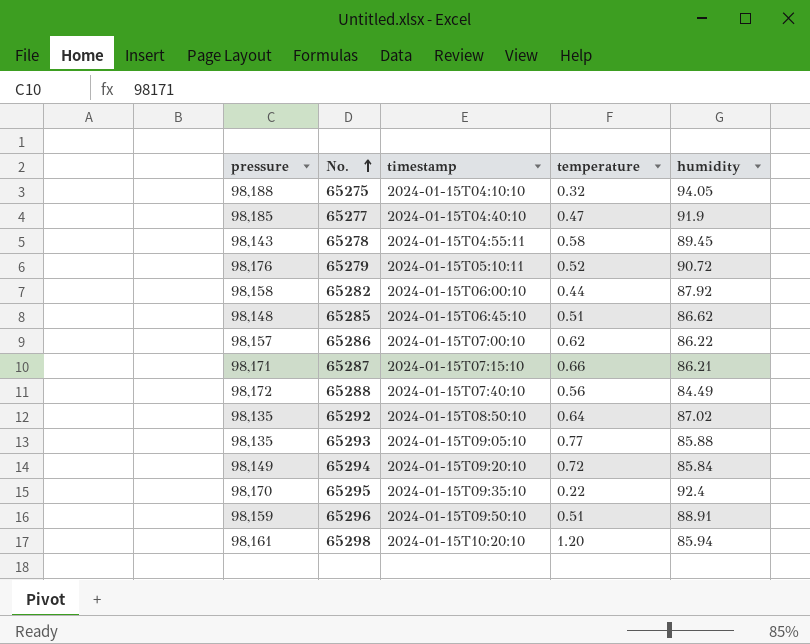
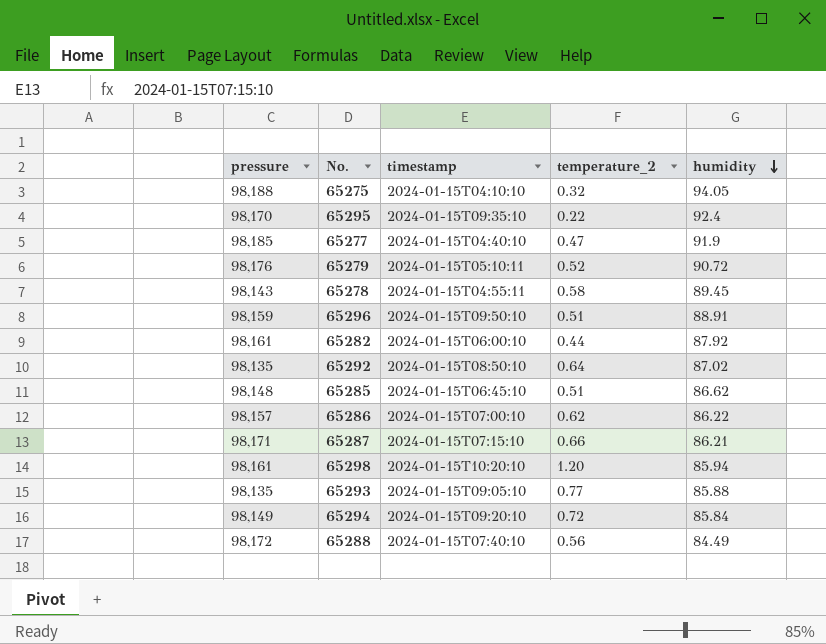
row order: No. ascending -> humidity descending
column name: temperature -> temperature_2
65282 | pressure: 98,158 -> 98,161

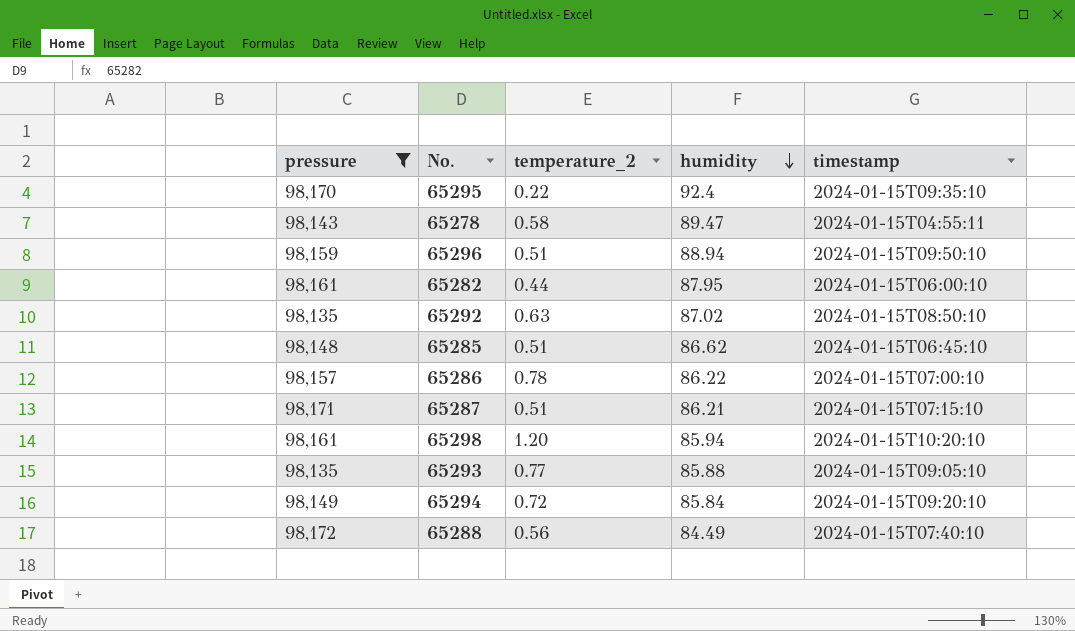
filter: none -> pressure <= 98,172
column timestamp | position: 3 -> 5
65278 | humidity: 89.45 -> 89.47
65296 | humidity: 88.91 -> 88.94
65282 | humidity: 87.92 -> 87.95
65292 | temperature_2: 0.64 -> 0.63
65286 | temperature_2: 0.62 -> 0.78
65287 | temperature_2: 0.66 -> 0.51

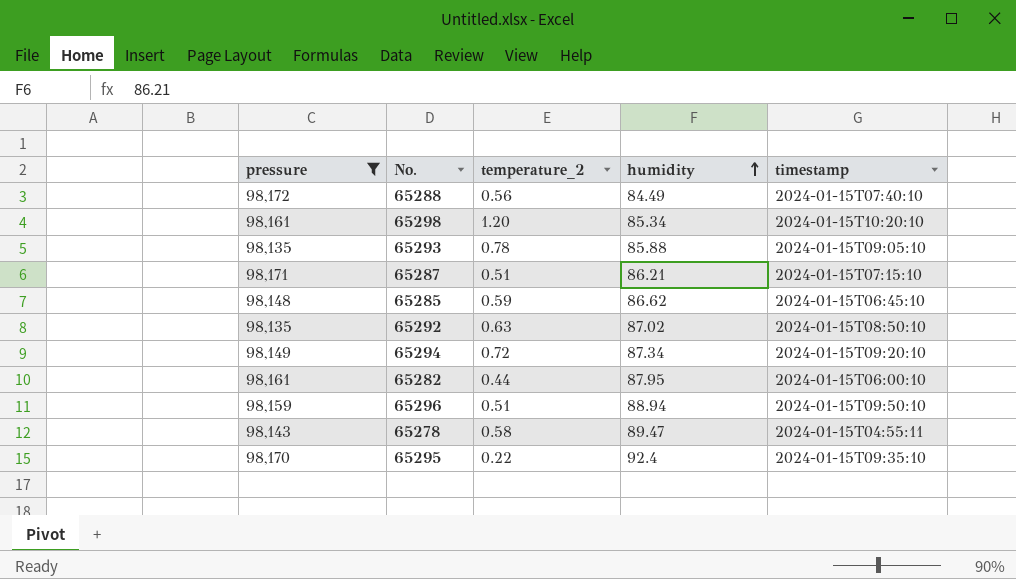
row order: humidity descending -> humidity ascending
row 65286: 98,157 | 0.78 | 86.22 | 2024-01-15T07:00:10 -> none
65298 | humidity: 85.94 -> 85.34
65293 | temperature_2: 0.77 -> 0.78
65285 | temperature_2: 0.51 -> 0.59
65294 | humidity: 85.84 -> 87.34

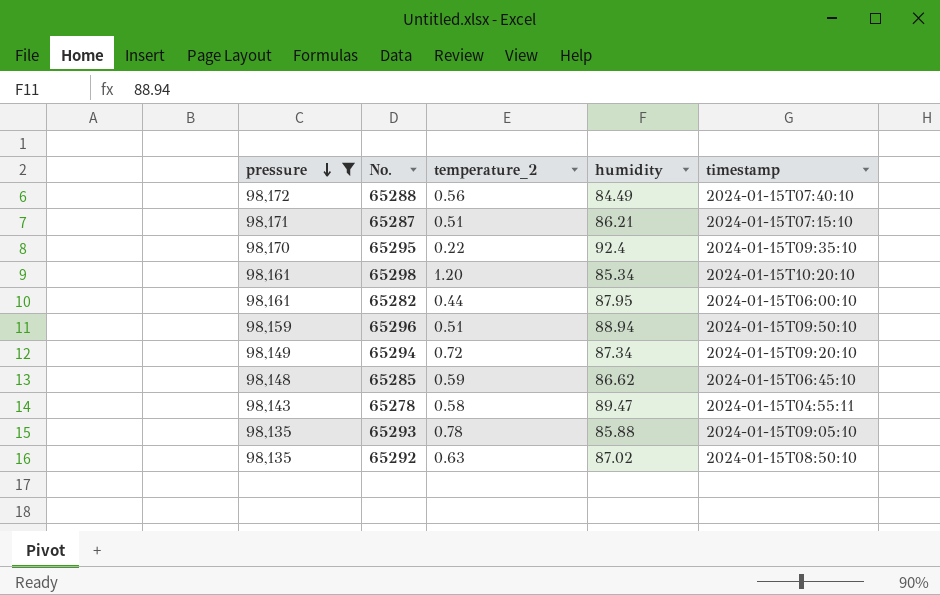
row order: humidity ascending -> pressure descending

